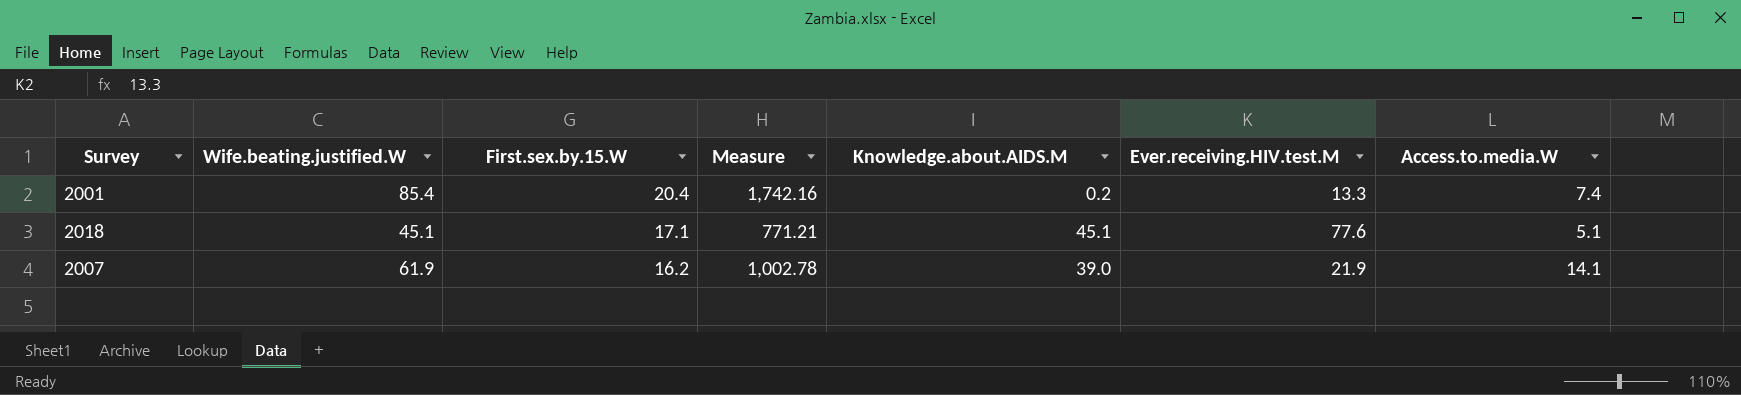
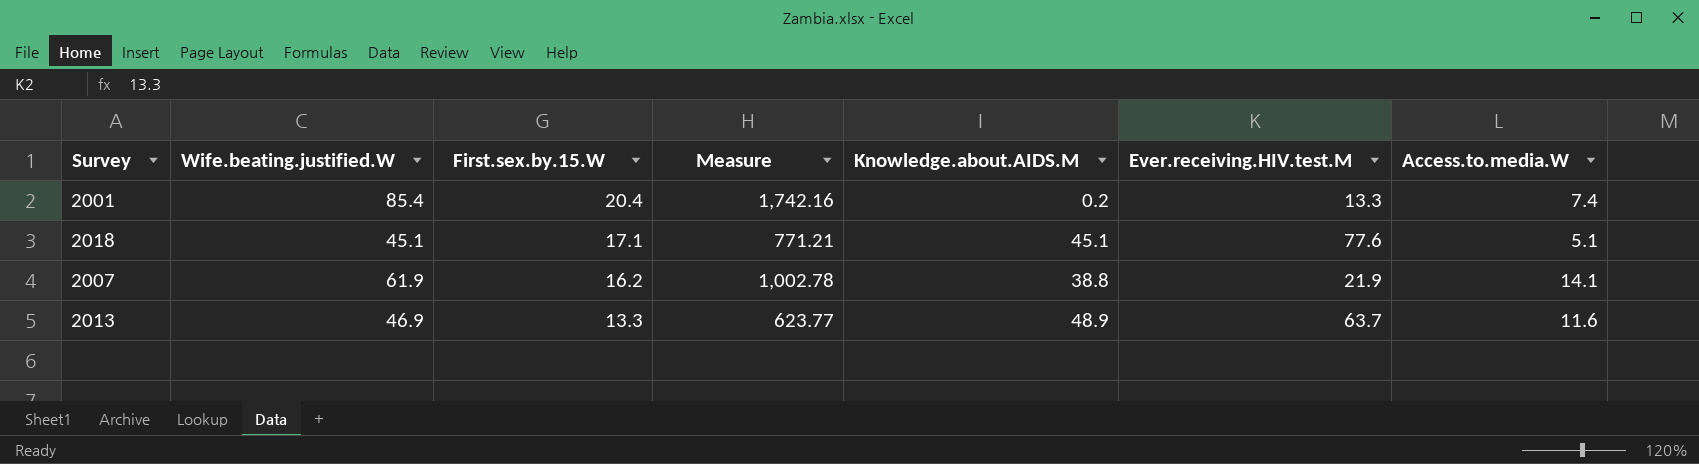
2007 | Knowledge.about.AIDS.M: 39.0 -> 38.8
row 2013: none -> 46.9 | 13.3 | 623.77 | 48.9 | 63.7 | 11.6

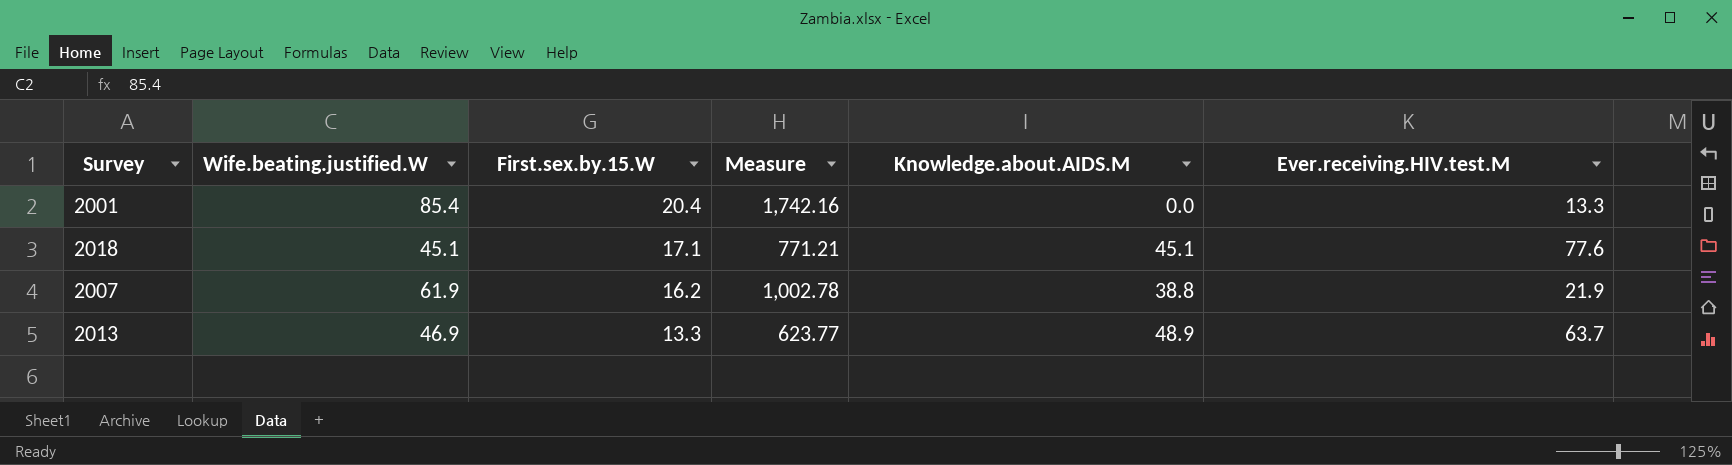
column Access.to.media.W | position: 7 -> none
2001 | Knowledge.about.AIDS.M: 0.2 -> 0.0

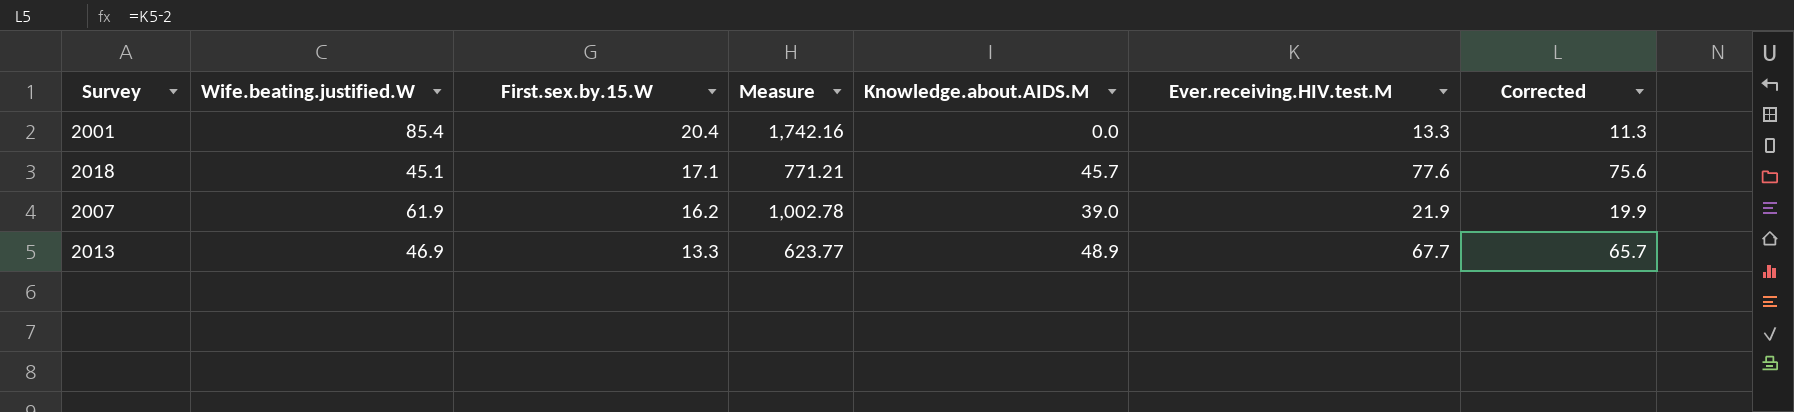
column Corrected | formula: none -> [Ever.receiving.HIV.test.M] - 2
2018 | Knowledge.about.AIDS.M: 45.1 -> 45.7
2007 | Knowledge.about.AIDS.M: 38.8 -> 39.0
2013 | Ever.receiving.HIV.test.M: 63.7 -> 67.7

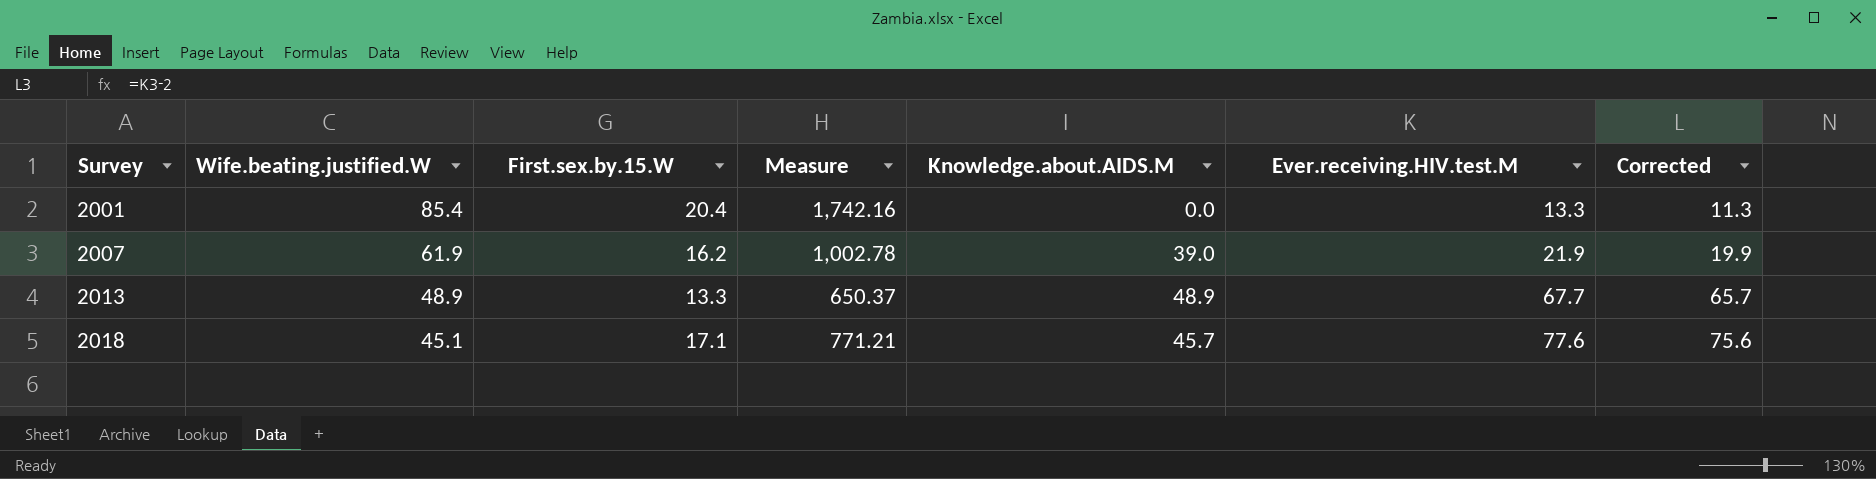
row order: First.sex.by.15.W descending -> Survey ascending
2013 | Wife.beating.justified.W: 46.9 -> 48.9
2013 | Measure: 623.77 -> 650.37

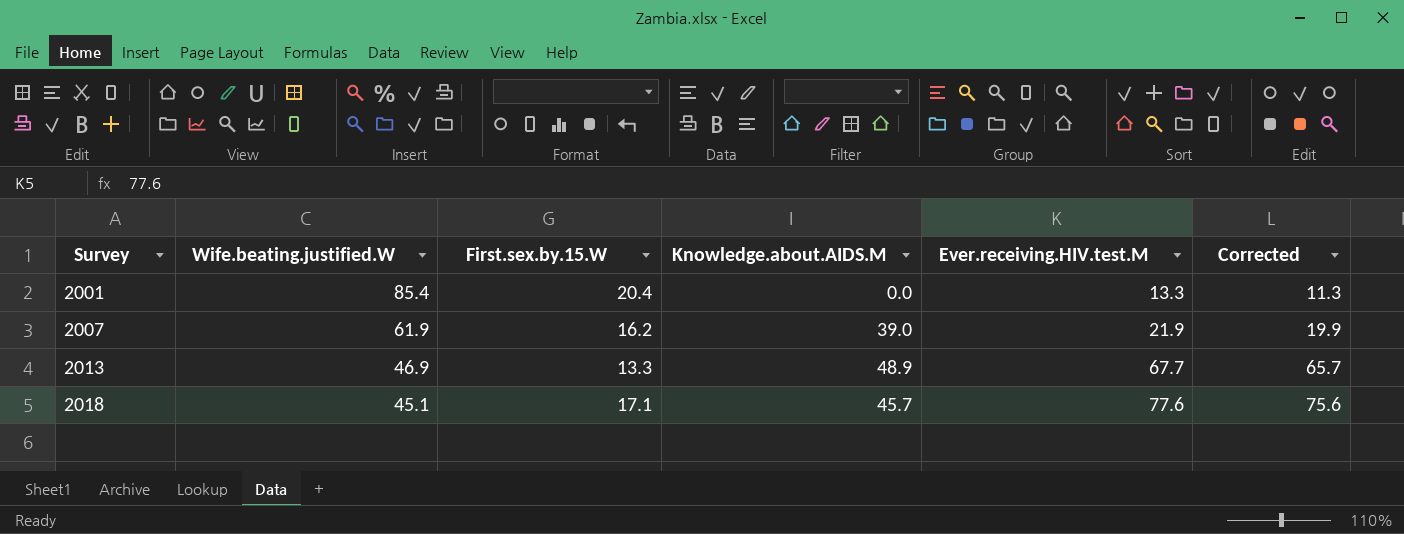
column Measure | formula: [Wife.beating.justified.W] * [First.sex.by.15.W] -> none
2013 | Wife.beating.justified.W: 48.9 -> 46.9

